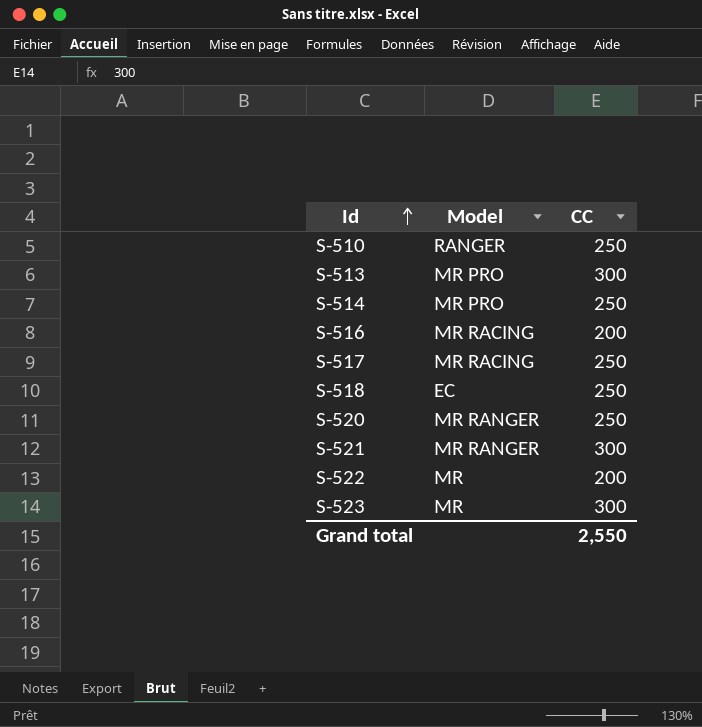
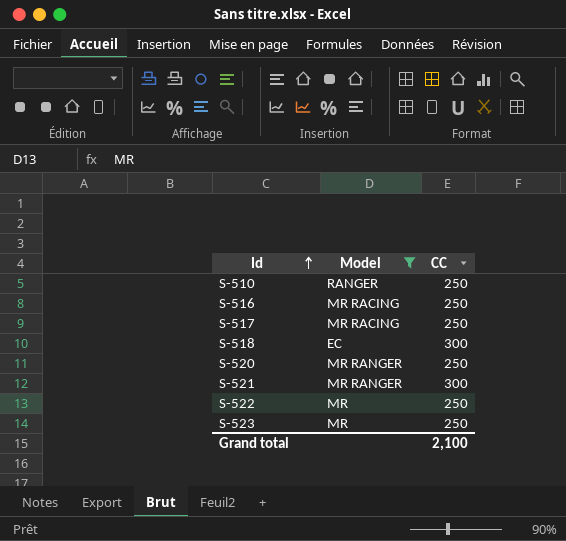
filter: none -> Model != MR PRO
S-516 | CC: 200 -> 250
S-518 | CC: 250 -> 300
S-522 | CC: 200 -> 250
S-523 | CC: 300 -> 250
Grand total | CC: 2,550 -> 2,100

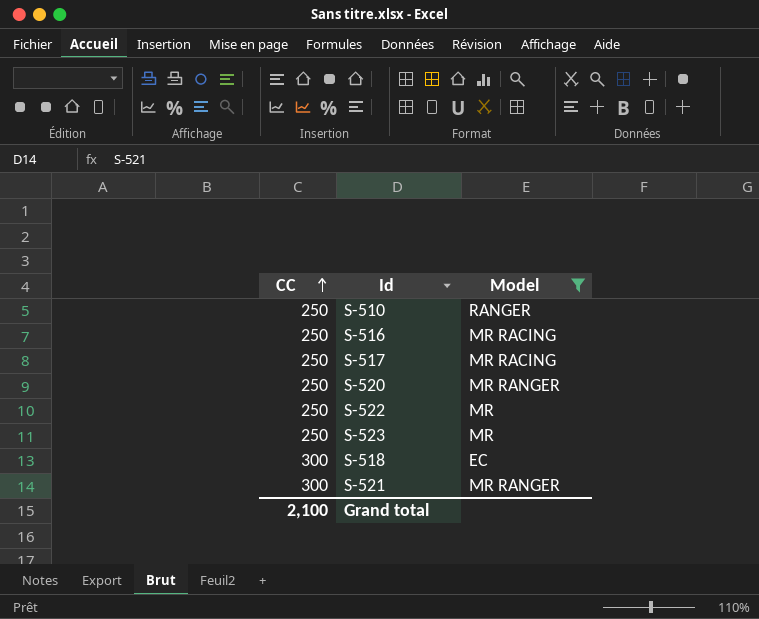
row order: Id ascending -> CC ascending
column CC | position: 3 -> 1

